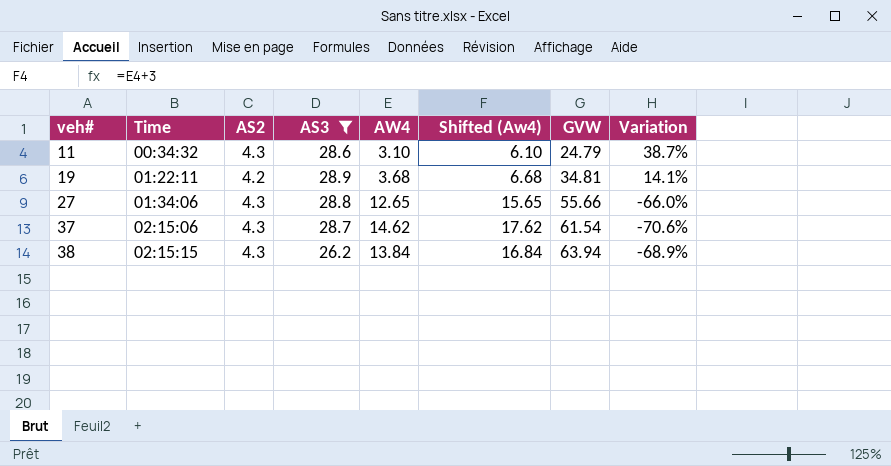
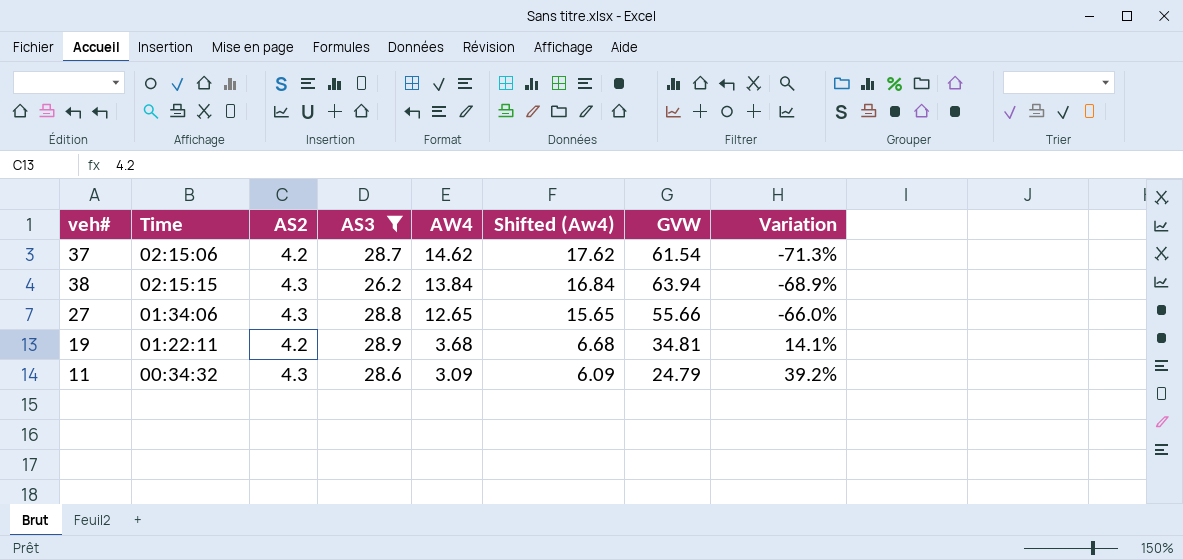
row order: veh# ascending -> AW4 descending
37 | AS2: 4.3 -> 4.2
37 | Variation: -70.6% -> -71.3%
11 | AW4: 3.10 -> 3.09
11 | Shifted (Aw4): 6.10 -> 6.09
11 | Variation: 38.7% -> 39.2%

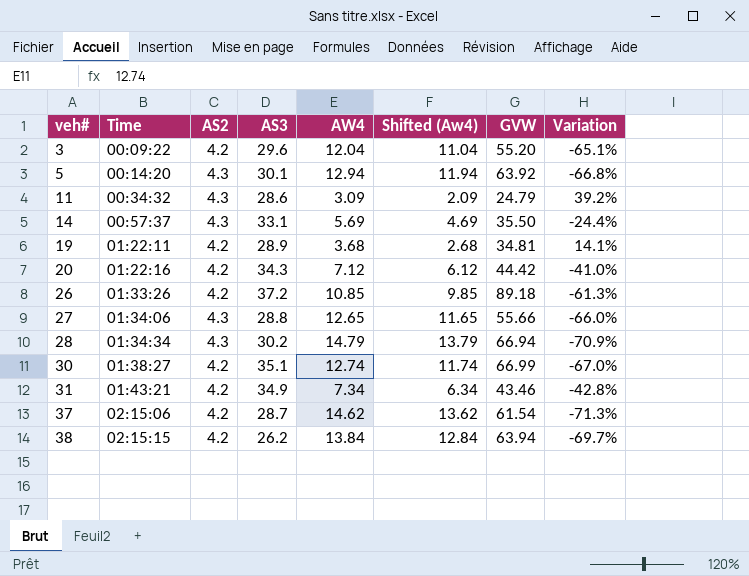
filter: AS3 <= 28.9 -> none
row order: AW4 descending -> veh# ascending
column Shifted (Aw4) | formula: [AW4] + 3 -> [AW4] - 1
38 | AS2: 4.3 -> 4.2
38 | Variation: -68.9% -> -69.7%

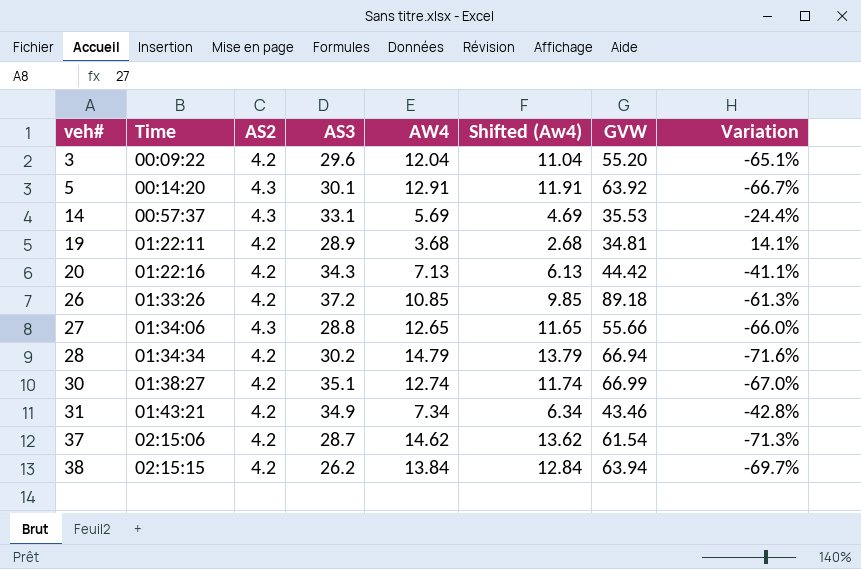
row 11: 00:34:32 | 4.3 | 28.6 | 3.09 | 2.09 | 24.79 | 39.2% -> none
5 | AW4: 12.94 -> 12.91
5 | Shifted (Aw4): 11.94 -> 11.91
5 | Variation: -66.8% -> -66.7%
14 | GVW: 35.50 -> 35.53
20 | AW4: 7.12 -> 7.13
20 | Shifted (Aw4): 6.12 -> 6.13
20 | Variation: -41.0% -> -41.1%
28 | AS2: 4.3 -> 4.2
28 | Variation: -70.9% -> -71.6%

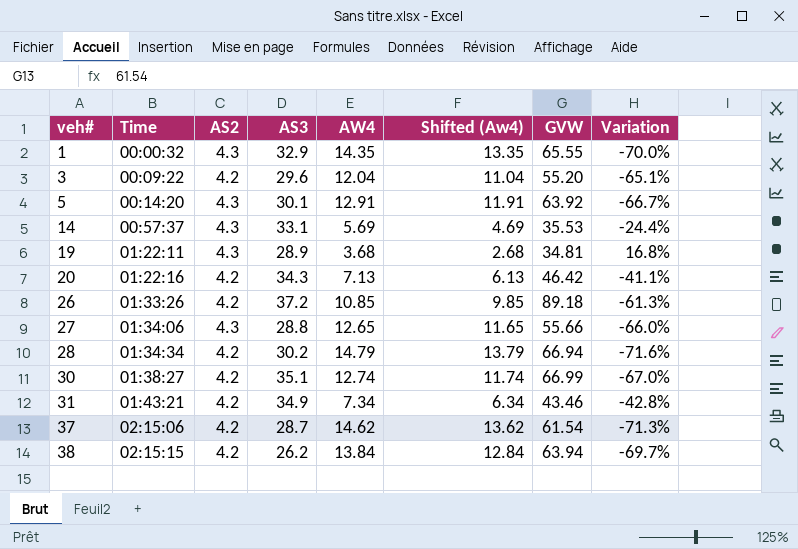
row 1: none -> 00:00:32 | 4.3 | 32.9 | 14.35 | 13.35 | 65.55 | -70.0%
19 | AS2: 4.2 -> 4.3
19 | Variation: 14.1% -> 16.8%
20 | GVW: 44.42 -> 46.42

